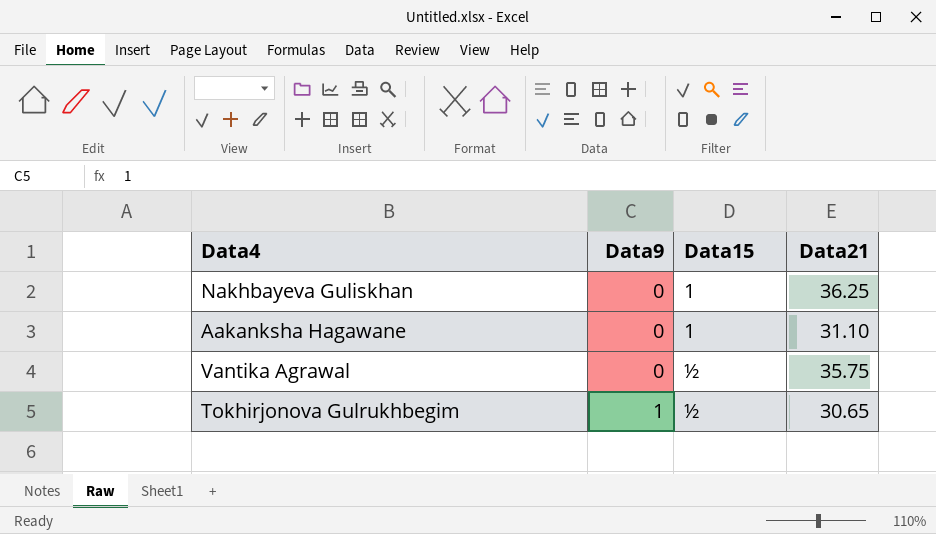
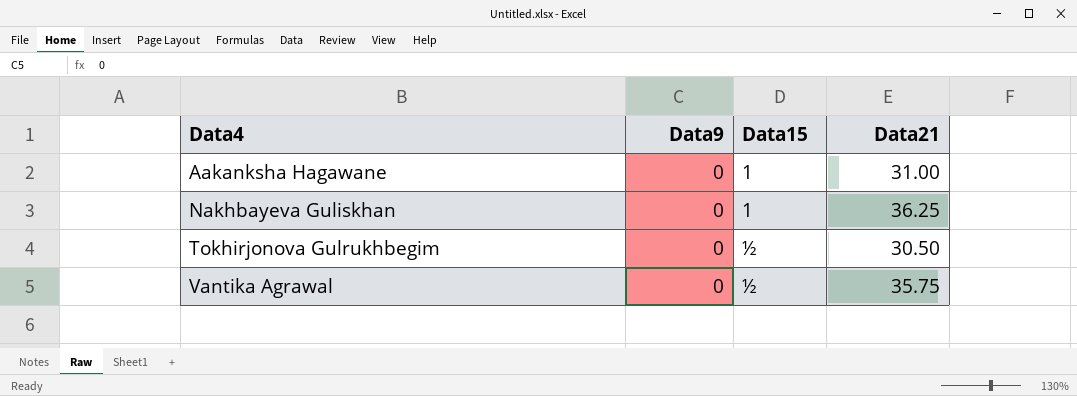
row order: Data9 ascending -> Data4 ascending
Aakanksha Hagawane | Data21: 31.10 -> 31.00
Tokhirjonova Gulrukhbegim | Data9: 1 -> 0
Tokhirjonova Gulrukhbegim | Data21: 30.65 -> 30.50

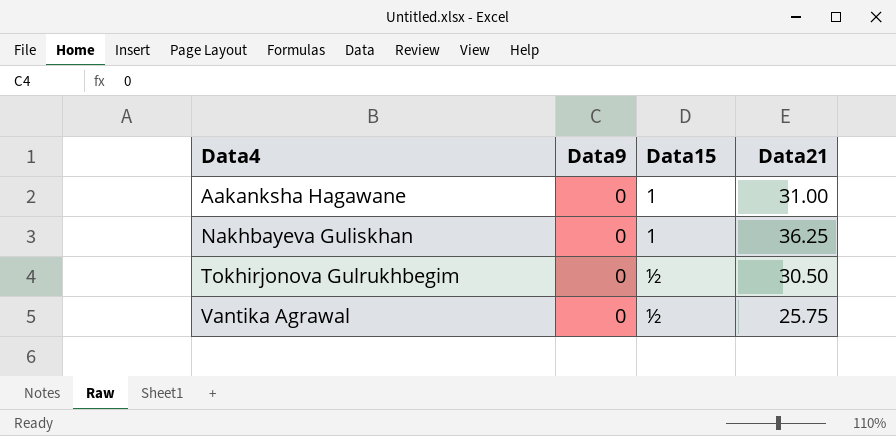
Vantika Agrawal | Data21: 35.75 -> 25.75

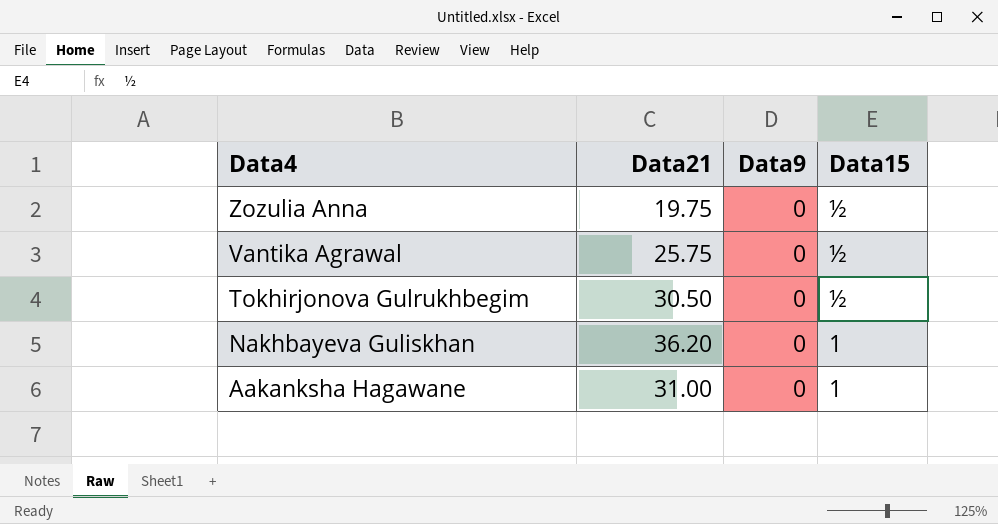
row order: Data4 ascending -> Data4 descending
column Data21 | position: 4 -> 2
row Zozulia Anna: none -> 19.75 | 0 | ½
Nakhbayeva Guliskhan | Data21: 36.25 -> 36.20

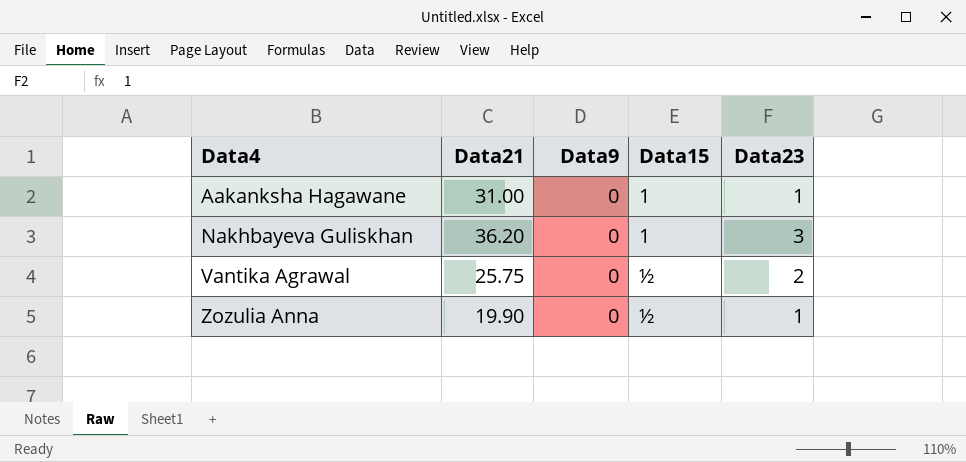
row order: Data4 descending -> Data4 ascending
column Data23 | position: none -> 5
row Tokhirjonova Gulrukhbegim: 30.50 | 0 | ½ -> none
Zozulia Anna | Data21: 19.75 -> 19.90

